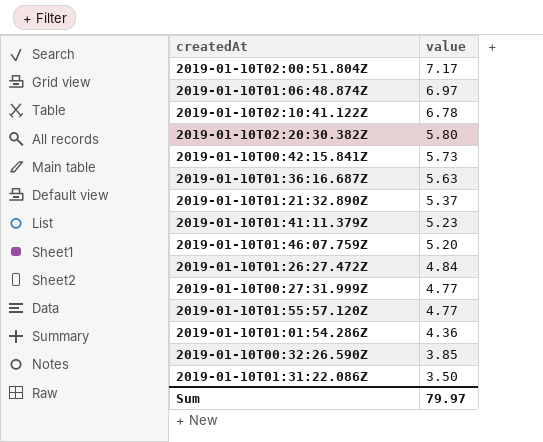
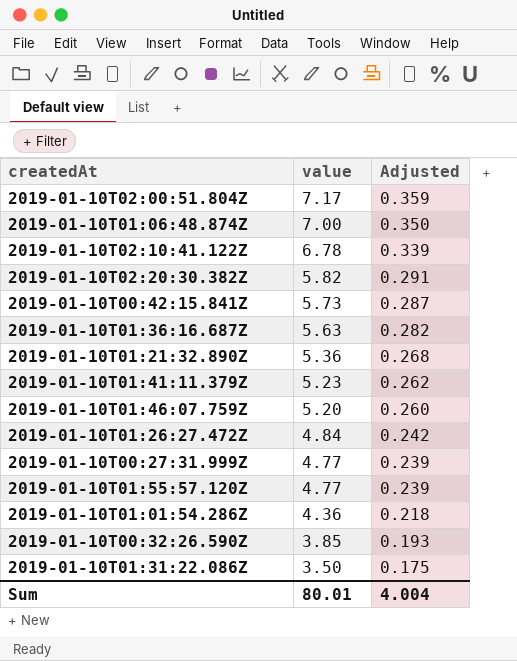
column Adjusted | formula: none -> [value] * 0.05
2019-01-10T01:06:48.874Z | value: 6.97 -> 7.00
2019-01-10T02:20:30.382Z | value: 5.80 -> 5.82
2019-01-10T01:21:32.890Z | value: 5.37 -> 5.36
Sum | value: 79.97 -> 80.01

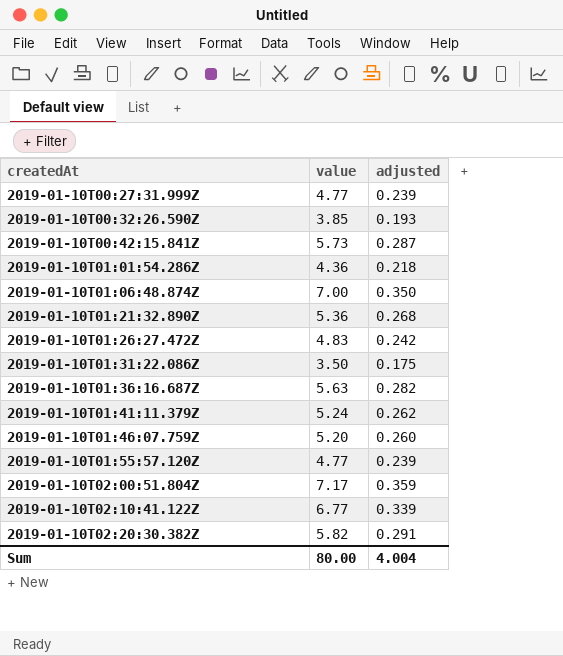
row order: value descending -> createdAt ascending
column name: Adjusted -> adjusted
2019-01-10T01:26:27.472Z | value: 4.84 -> 4.83
2019-01-10T01:41:11.379Z | value: 5.23 -> 5.24
2019-01-10T02:10:41.122Z | value: 6.78 -> 6.77
Sum | value: 80.01 -> 80.00

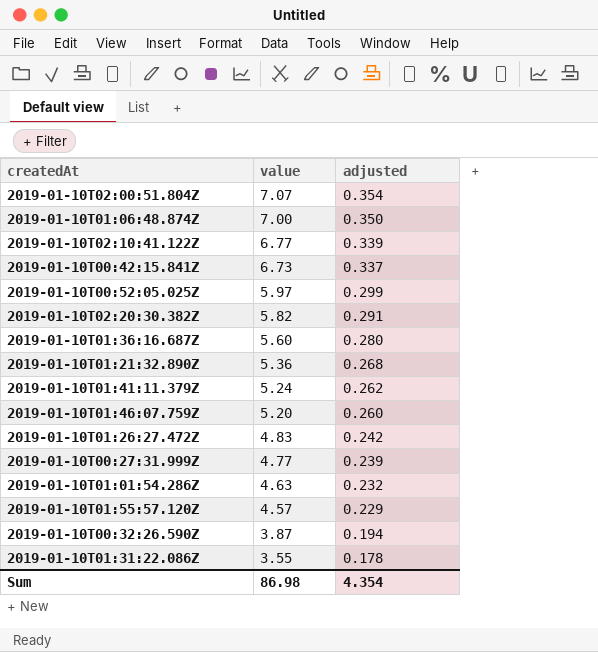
row order: createdAt ascending -> value descending
2019-01-10T02:00:51.804Z | value: 7.17 -> 7.07
2019-01-10T02:00:51.804Z | adjusted: 0.359 -> 0.354
2019-01-10T00:42:15.841Z | value: 5.73 -> 6.73
2019-01-10T00:42:15.841Z | adjusted: 0.287 -> 0.337
row 2019-01-10T00:52:05.025Z: none -> 5.97 | 0.299
2019-01-10T01:36:16.687Z | value: 5.63 -> 5.60
2019-01-10T01:36:16.687Z | adjusted: 0.282 -> 0.280
2019-01-10T01:01:54.286Z | value: 4.36 -> 4.63
2019-01-10T01:01:54.286Z | adjusted: 0.218 -> 0.232
2019-01-10T01:55:57.120Z | value: 4.77 -> 4.57
2019-01-10T01:55:57.120Z | adjusted: 0.239 -> 0.229
2019-01-10T00:32:26.590Z | value: 3.85 -> 3.87
2019-01-10T00:32:26.590Z | adjusted: 0.193 -> 0.194
2019-01-10T01:31:22.086Z | value: 3.50 -> 3.55
2019-01-10T01:31:22.086Z | adjusted: 0.175 -> 0.178
Sum | value: 80.00 -> 86.98
Sum | adjusted: 4.004 -> 4.354

